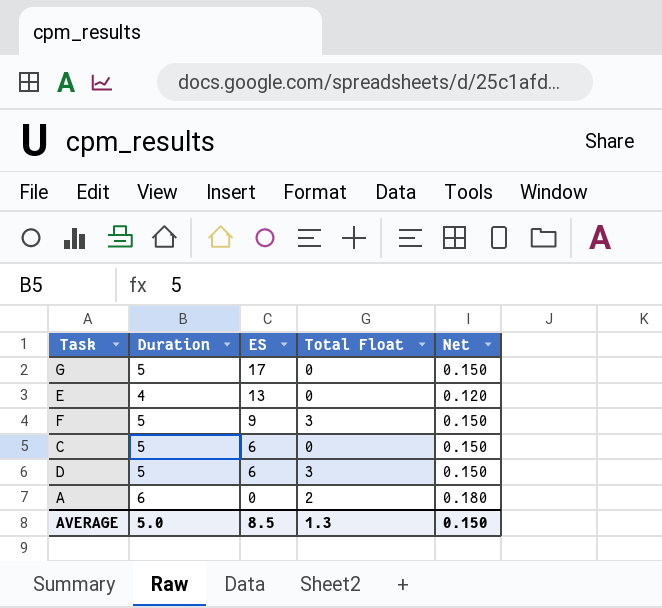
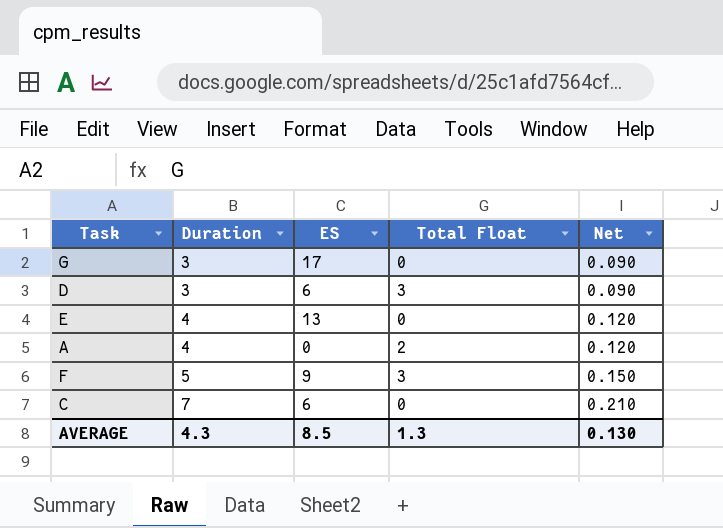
row order: ES descending -> Duration ascending
G | Duration: 5 -> 3
G | Net: 0.150 -> 0.090
D | Duration: 5 -> 3
D | Net: 0.150 -> 0.090
A | Duration: 6 -> 4
A | Net: 0.180 -> 0.120
C | Duration: 5 -> 7
C | Net: 0.150 -> 0.210
AVERAGE | Duration: 5.0 -> 4.3
AVERAGE | Net: 0.150 -> 0.130

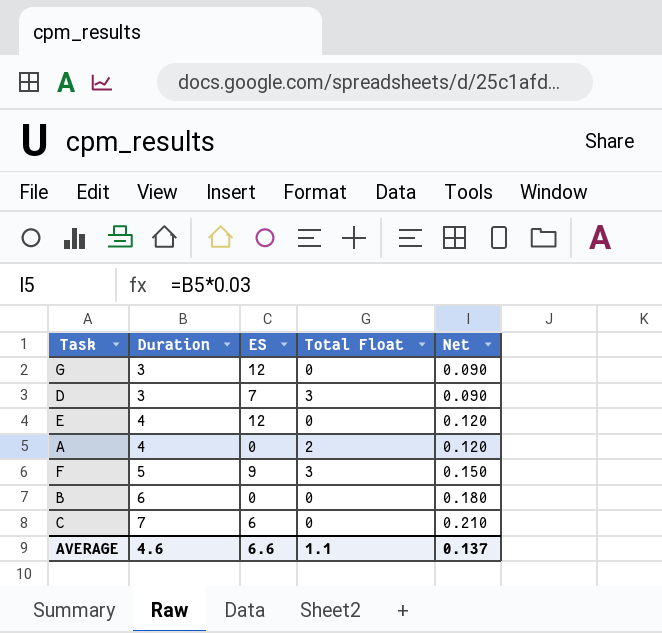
G | ES: 17 -> 12
D | ES: 6 -> 7
E | ES: 13 -> 12
row B: none -> 6 | 0 | 0 | 0.180
AVERAGE | Duration: 4.3 -> 4.6
AVERAGE | ES: 8.5 -> 6.6
AVERAGE | Total Float: 1.3 -> 1.1
AVERAGE | Net: 0.130 -> 0.137

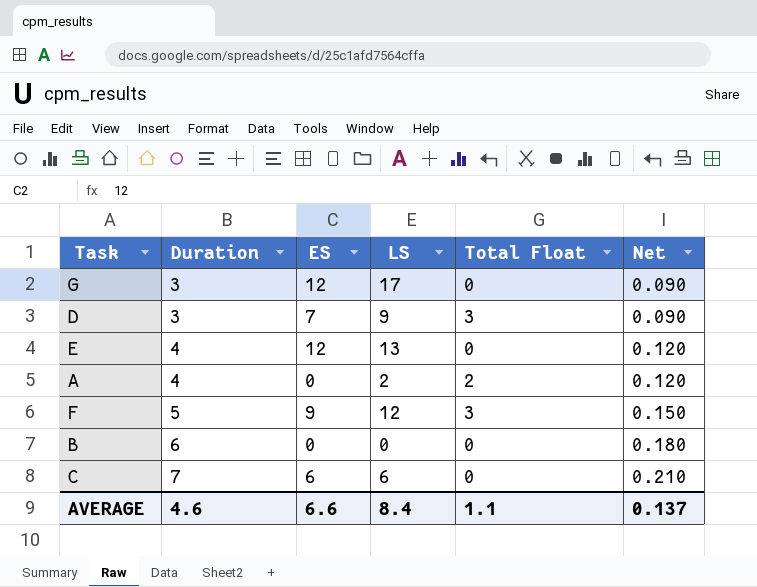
column LS | position: none -> 4

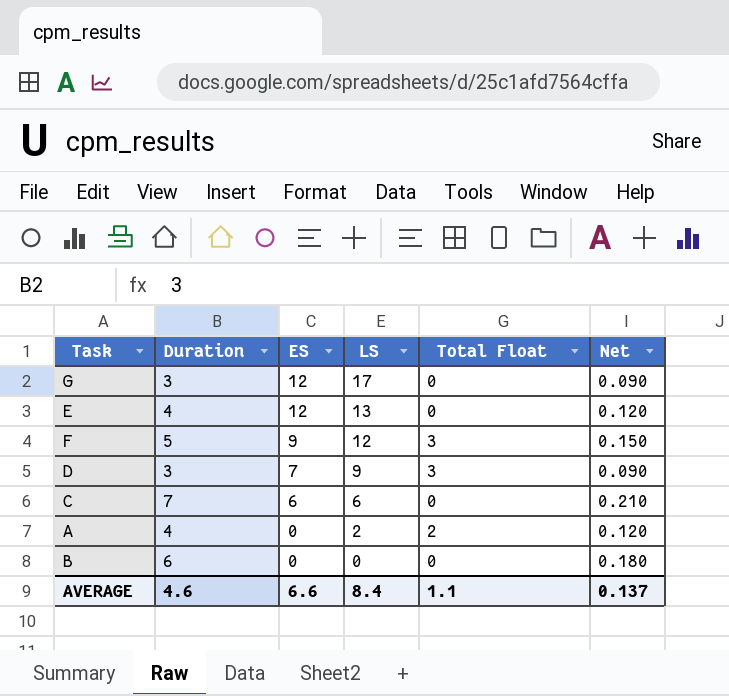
row order: Duration ascending -> ES descending

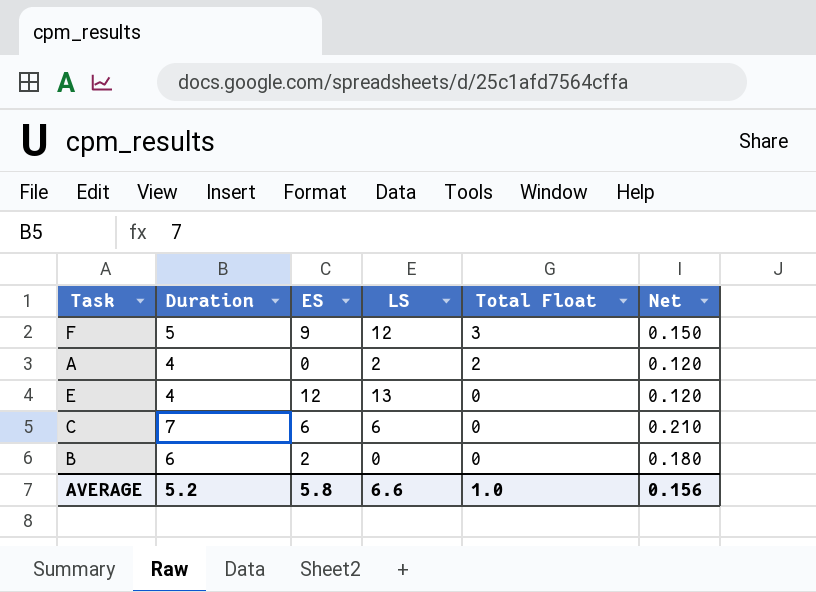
row order: ES descending -> Total Float descending
row G: 3 | 12 | 17 | 0 | 0.090 -> none
row D: 3 | 7 | 9 | 3 | 0.090 -> none
B | ES: 0 -> 2
AVERAGE | Duration: 4.6 -> 5.2
AVERAGE | ES: 6.6 -> 5.8
AVERAGE | LS: 8.4 -> 6.6
AVERAGE | Total Float: 1.1 -> 1.0
AVERAGE | Net: 0.137 -> 0.156

